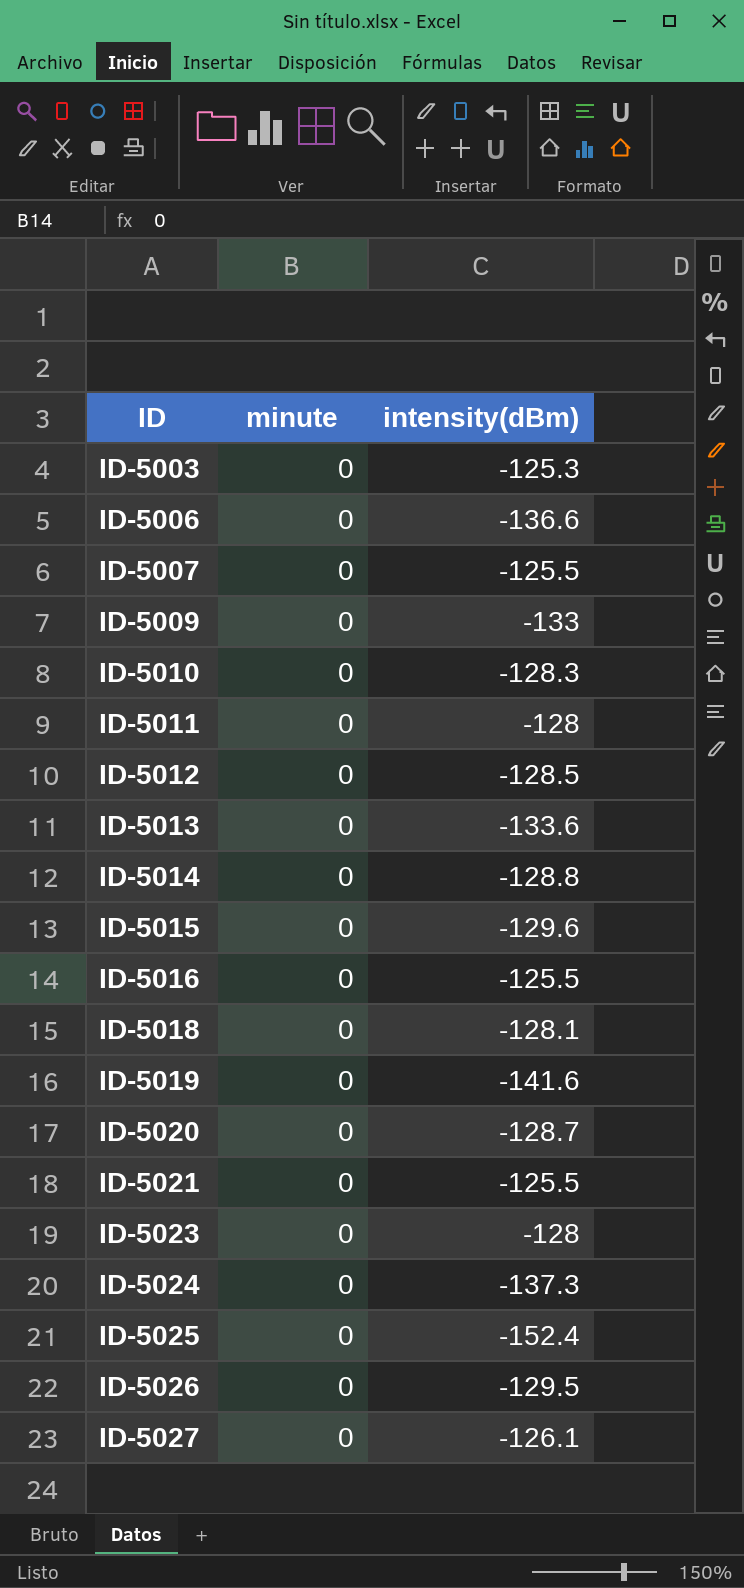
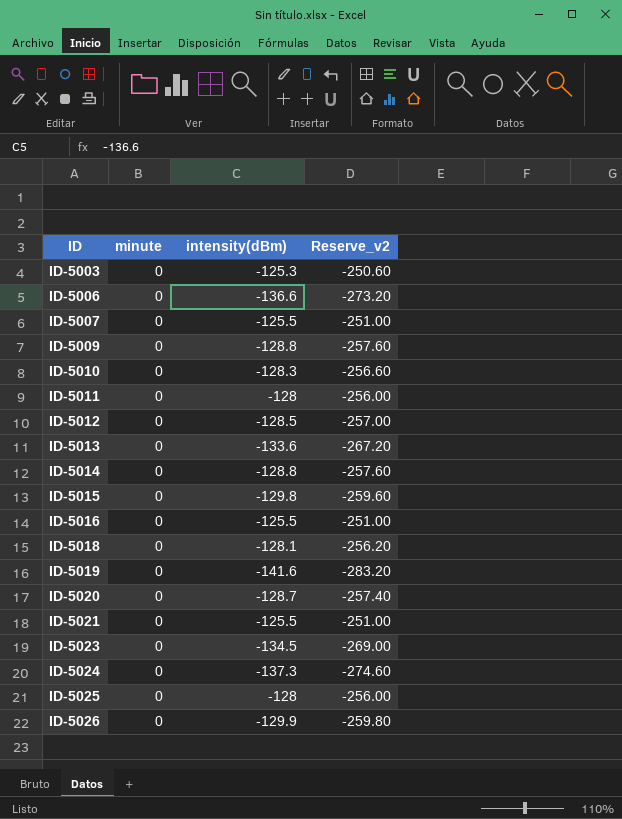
column Reserve_v2 | formula: none -> [intensity(dBm)] * 2
row ID-5027: 0 | -126.1 -> none
ID-5009 | intensity(dBm): -133 -> -128.8
ID-5015 | intensity(dBm): -129.6 -> -129.8
ID-5023 | intensity(dBm): -128 -> -134.5
ID-5025 | intensity(dBm): -152.4 -> -128
ID-5026 | intensity(dBm): -129.5 -> -129.9

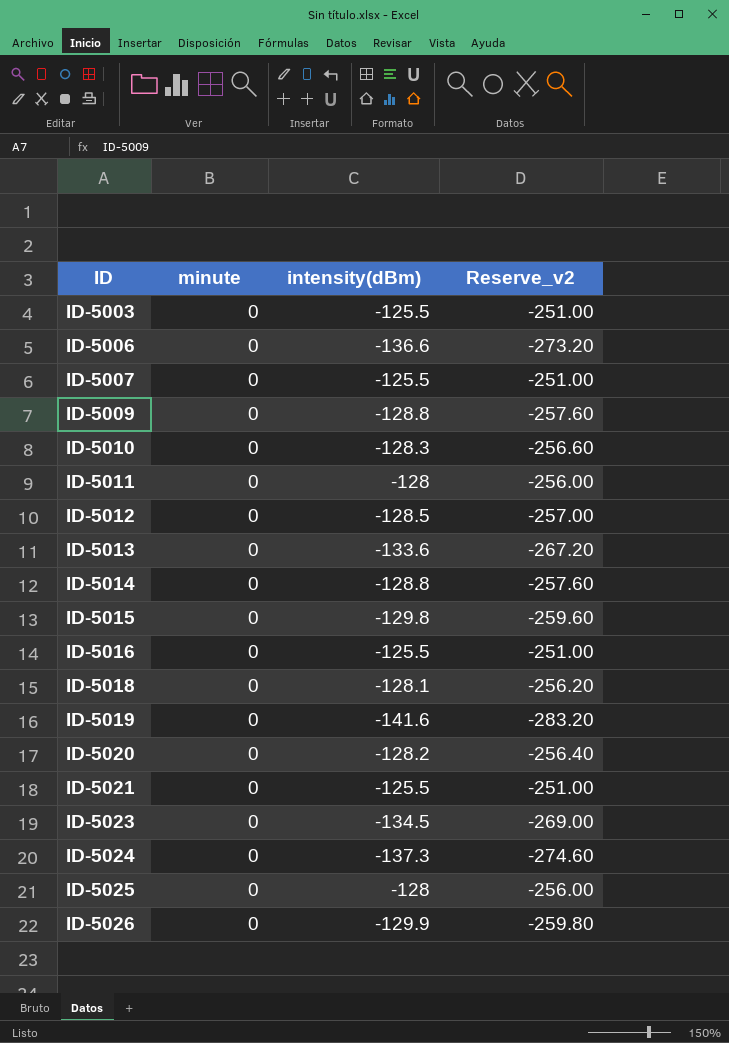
ID-5003 | intensity(dBm): -125.3 -> -125.5
ID-5003 | Reserve_v2: -250.60 -> -251.00
ID-5020 | intensity(dBm): -128.7 -> -128.2
ID-5020 | Reserve_v2: -257.40 -> -256.40

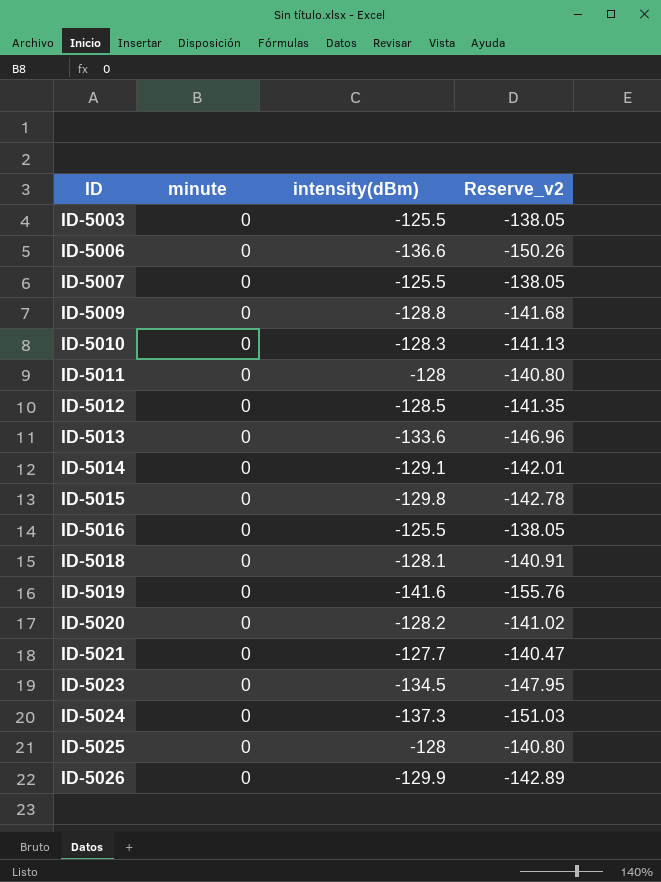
column Reserve_v2 | formula: [intensity(dBm)] * 2 -> [intensity(dBm)] * 1.1
ID-5014 | intensity(dBm): -128.8 -> -129.1
ID-5021 | intensity(dBm): -125.5 -> -127.7

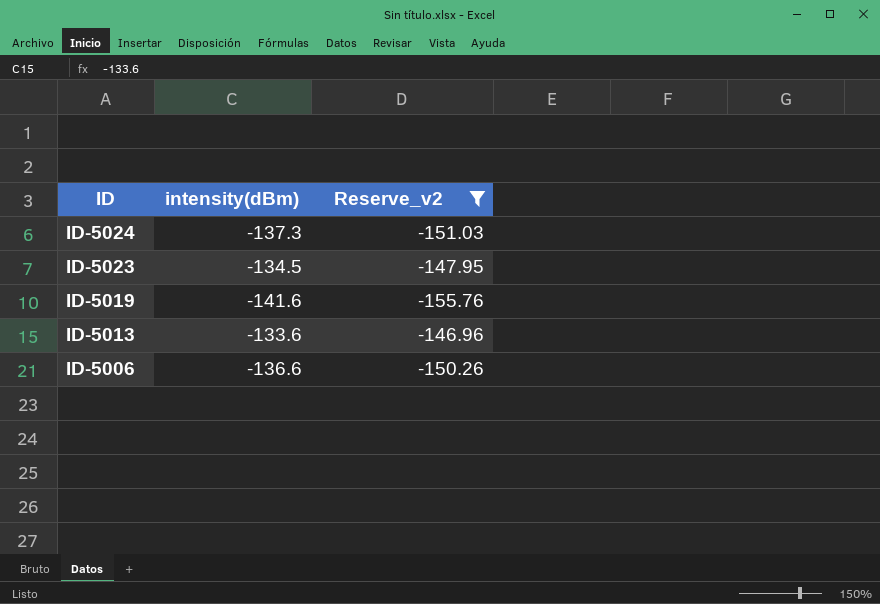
filter: none -> Reserve_v2 <= -146.96
row order: ID ascending -> ID descending
column minute | position: 2 -> none

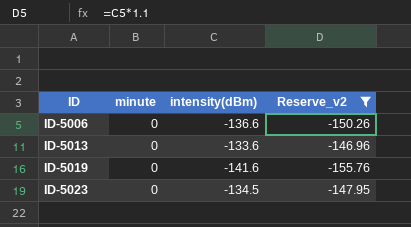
row order: ID descending -> ID ascending
column minute | position: none -> 2
row ID-5024: -137.3 | -151.03 -> none

